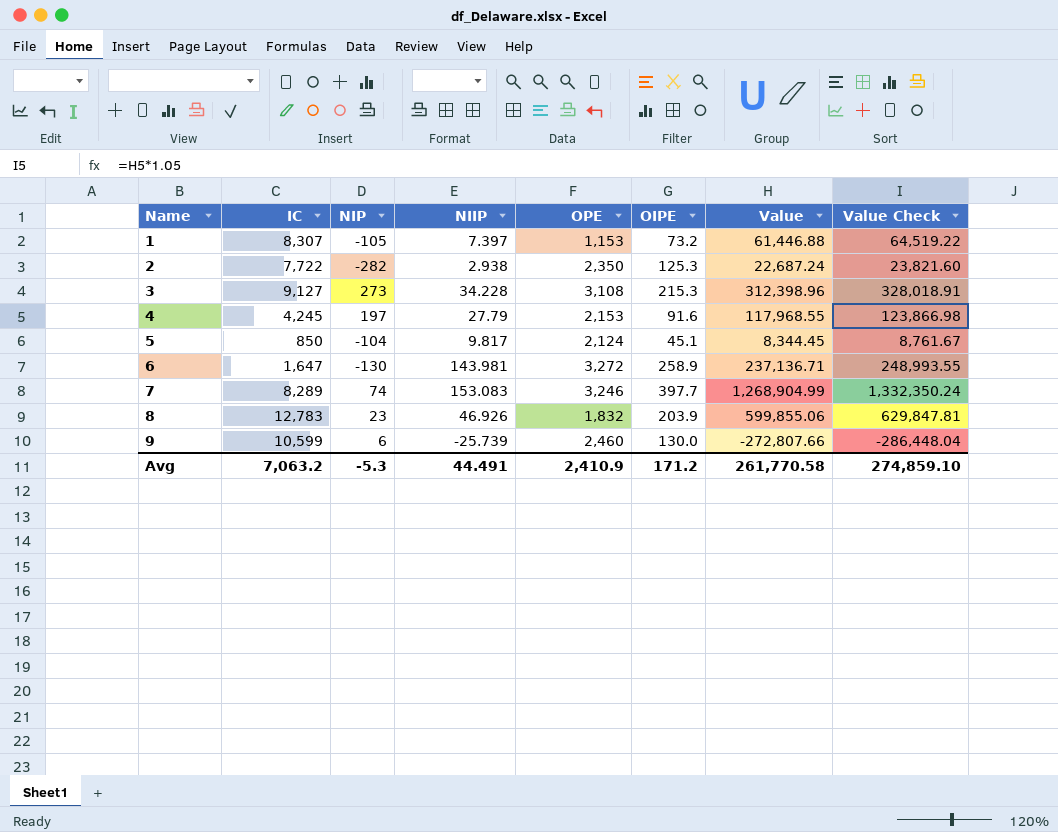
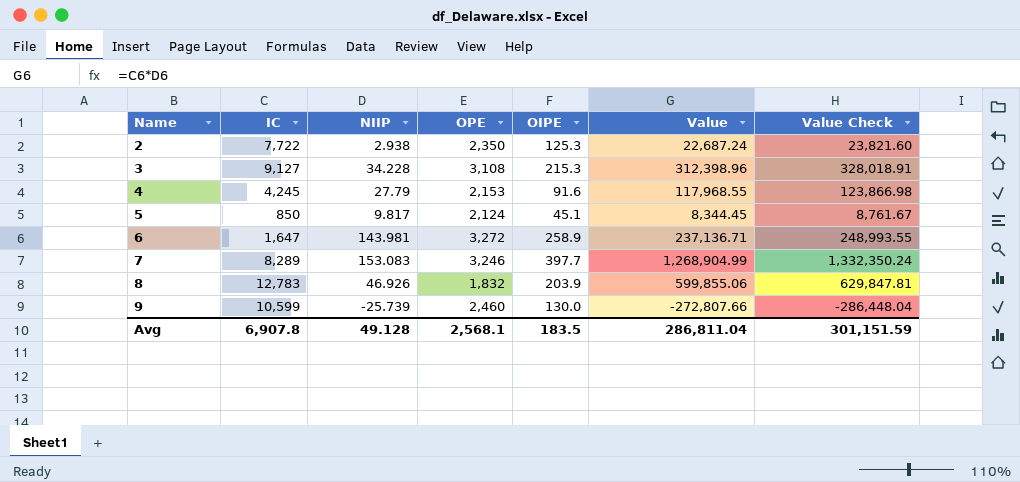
column NIP | position: 3 -> none
row 1: 8,307 | -105 | 7.397 | 1,153 | 73.2 | 61,446.88 | 64,519.22 -> none
Avg | IC: 7,063.2 -> 6,907.8
Avg | NIIP: 44.491 -> 49.128
Avg | OPE: 2,410.9 -> 2,568.1
Avg | OIPE: 171.2 -> 183.5
Avg | Value: 261,770.58 -> 286,811.04
Avg | Value Check: 274,859.10 -> 301,151.59

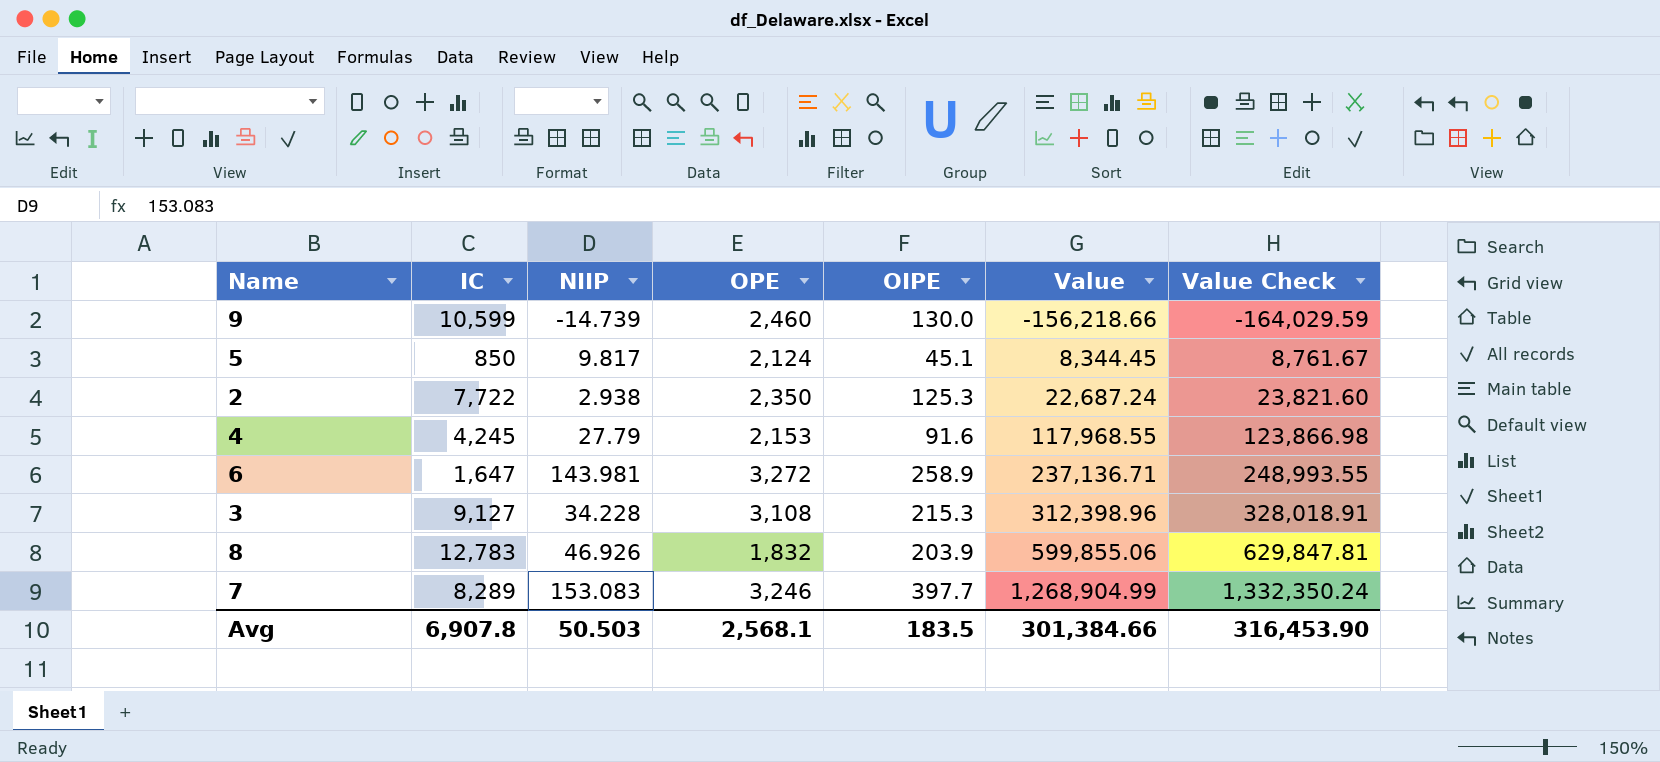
row order: Name ascending -> Value ascending
9 | NIIP: -25.739 -> -14.739
9 | Value: -272,807.66 -> -156,218.66
9 | Value Check: -286,448.04 -> -164,029.59
Avg | NIIP: 49.128 -> 50.503
Avg | Value: 286,811.04 -> 301,384.66
Avg | Value Check: 301,151.59 -> 316,453.90

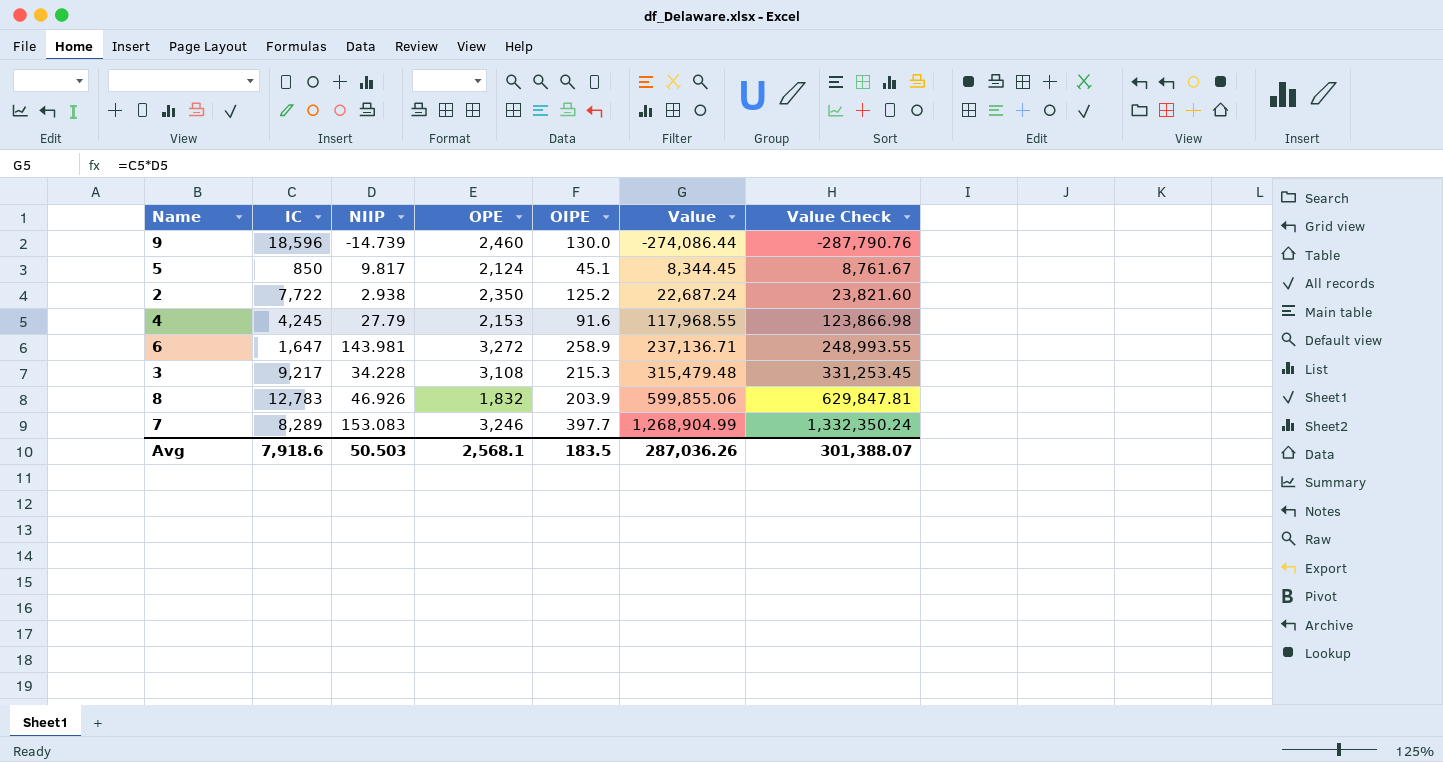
9 | IC: 10,599 -> 18,596
9 | Value: -156,218.66 -> -274,086.44
9 | Value Check: -164,029.59 -> -287,790.76
2 | OIPE: 125.3 -> 125.2
3 | IC: 9,127 -> 9,217
3 | Value: 312,398.96 -> 315,479.48
3 | Value Check: 328,018.91 -> 331,253.45
Avg | IC: 6,907.8 -> 7,918.6
Avg | Value: 301,384.66 -> 287,036.26
Avg | Value Check: 316,453.90 -> 301,388.07

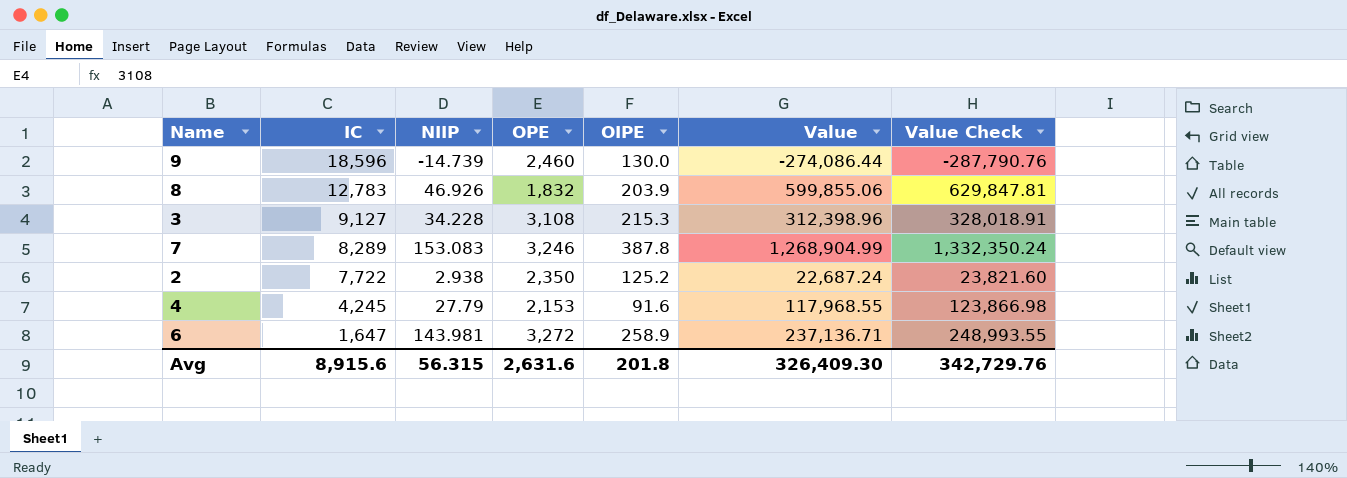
row order: Value ascending -> IC descending
row 5: 850 | 9.817 | 2,124 | 45.1 | 8,344.45 | 8,761.67 -> none
3 | IC: 9,217 -> 9,127
3 | Value: 315,479.48 -> 312,398.96
3 | Value Check: 331,253.45 -> 328,018.91
7 | OIPE: 397.7 -> 387.8
Avg | IC: 7,918.6 -> 8,915.6
Avg | NIIP: 50.503 -> 56.315
Avg | OPE: 2,568.1 -> 2,631.6
Avg | OIPE: 183.5 -> 201.8
Avg | Value: 287,036.26 -> 326,409.30
Avg | Value Check: 301,388.07 -> 342,729.76

